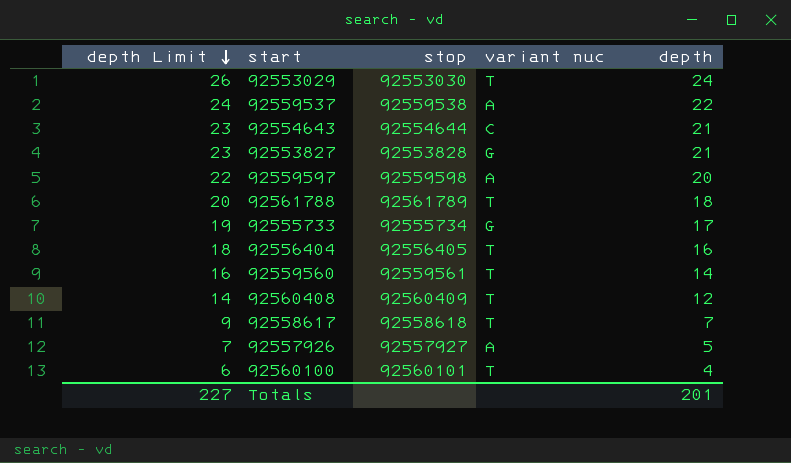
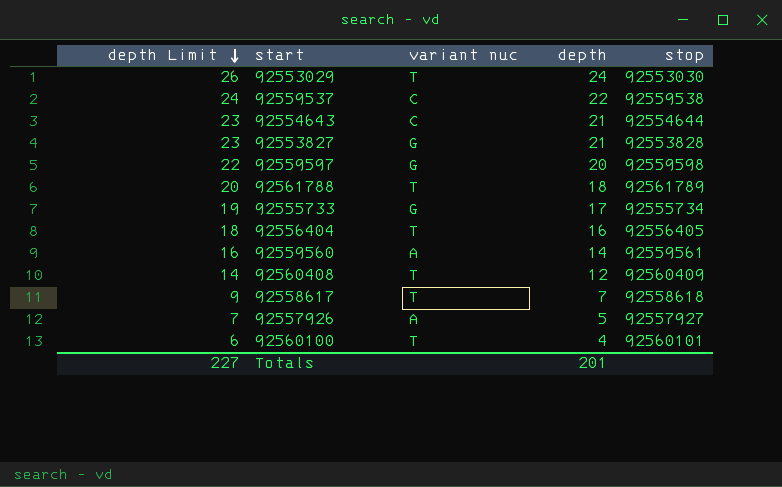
column stop | position: 3 -> 5
92559537 | variant nuc: A -> C
92559597 | variant nuc: A -> G
92559560 | variant nuc: T -> A

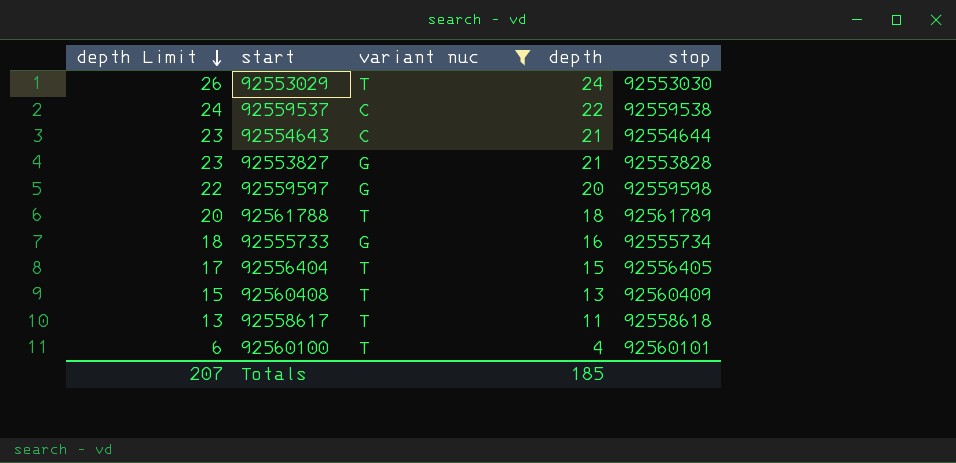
filter: none -> variant nuc != A
92555733 | depth Limit: 19 -> 18
92555733 | depth: 17 -> 16
92556404 | depth Limit: 18 -> 17
92556404 | depth: 16 -> 15
92560408 | depth Limit: 14 -> 15
92560408 | depth: 12 -> 13
92558617 | depth Limit: 9 -> 13
92558617 | depth: 7 -> 11
Totals | depth Limit: 227 -> 207
Totals | depth: 201 -> 185

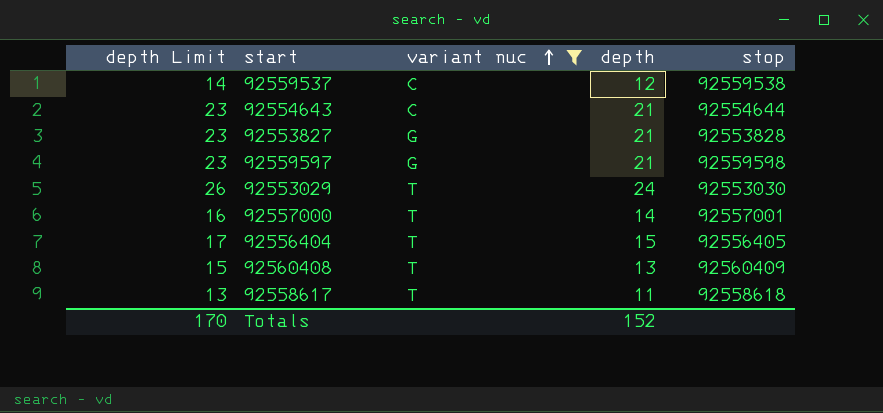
row order: depth Limit descending -> variant nuc ascending
row 92561788: 20 | T | 18 | 92561789 -> none
row 92555733: 18 | G | 16 | 92555734 -> none
row 92560100: 6 | T | 4 | 92560101 -> none
92559537 | depth Limit: 24 -> 14
92559537 | depth: 22 -> 12
92559597 | depth Limit: 22 -> 23
92559597 | depth: 20 -> 21
row 92557000: none -> 16 | T | 14 | 92557001
Totals | depth Limit: 207 -> 170
Totals | depth: 185 -> 152

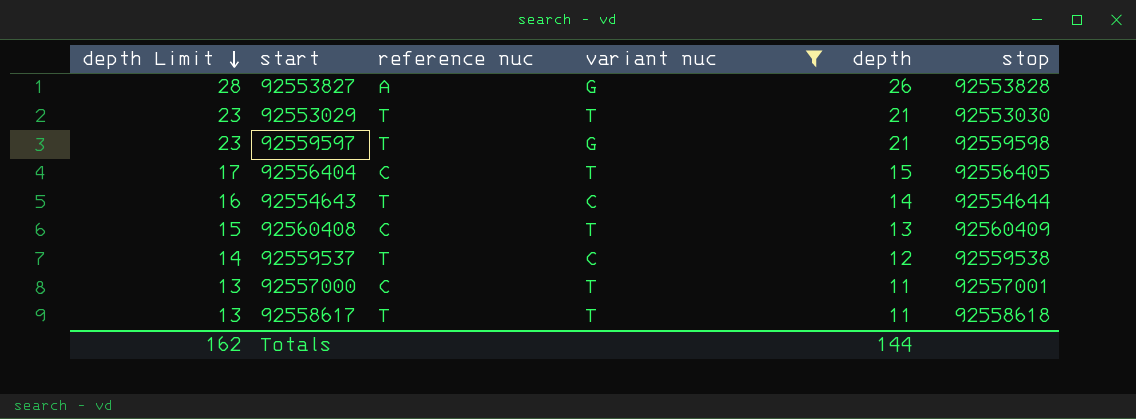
row order: variant nuc ascending -> depth Limit descending
column reference nuc | position: none -> 3
92553827 | depth Limit: 23 -> 28
92553827 | depth: 21 -> 26
92553029 | depth Limit: 26 -> 23
92553029 | depth: 24 -> 21
92554643 | depth Limit: 23 -> 16
92554643 | depth: 21 -> 14
92557000 | depth Limit: 16 -> 13
92557000 | depth: 14 -> 11
Totals | depth Limit: 170 -> 162
Totals | depth: 152 -> 144

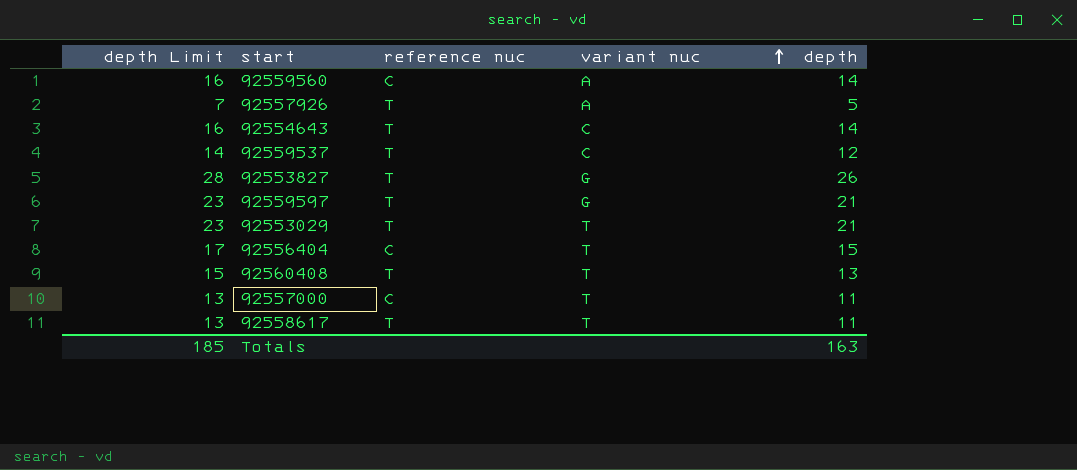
filter: variant nuc != A -> none
row order: depth Limit descending -> variant nuc ascending
column stop | position: 6 -> none
92553827 | reference nuc: A -> T
92560408 | reference nuc: C -> T
Totals | depth Limit: 162 -> 185
Totals | depth: 144 -> 163

